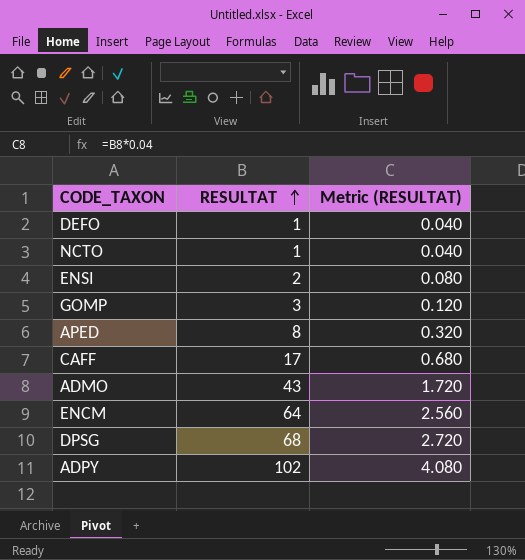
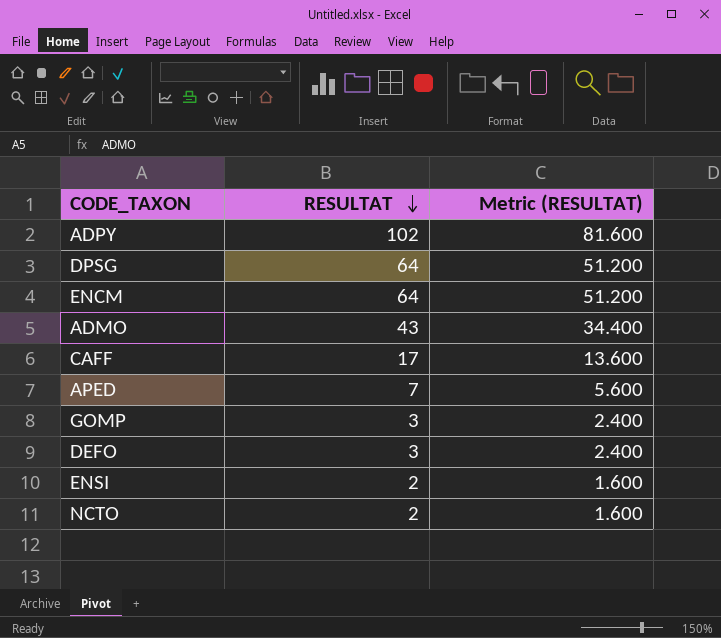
row order: RESULTAT ascending -> RESULTAT descending
column Metric (RESULTAT) | formula: [RESULTAT] * 0.04 -> [RESULTAT] * 0.8
DPSG | RESULTAT: 68 -> 64
APED | RESULTAT: 8 -> 7
DEFO | RESULTAT: 1 -> 3
NCTO | RESULTAT: 1 -> 2

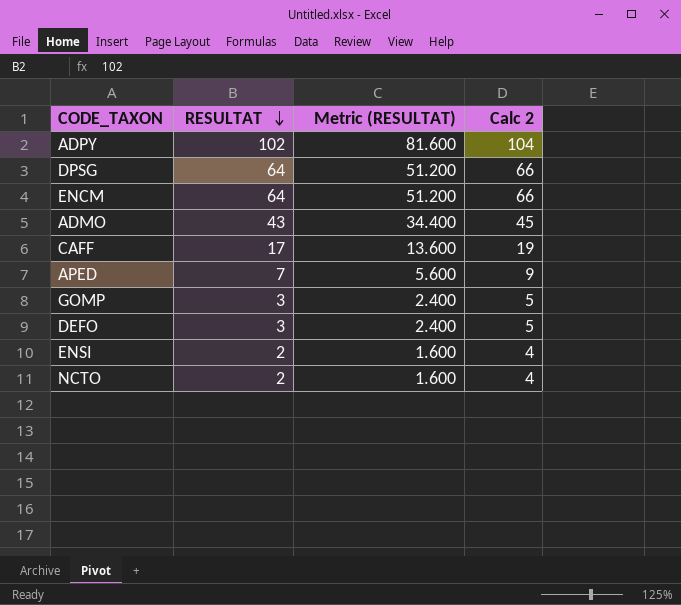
column Calc 2 | formula: none -> [RESULTAT] + 2

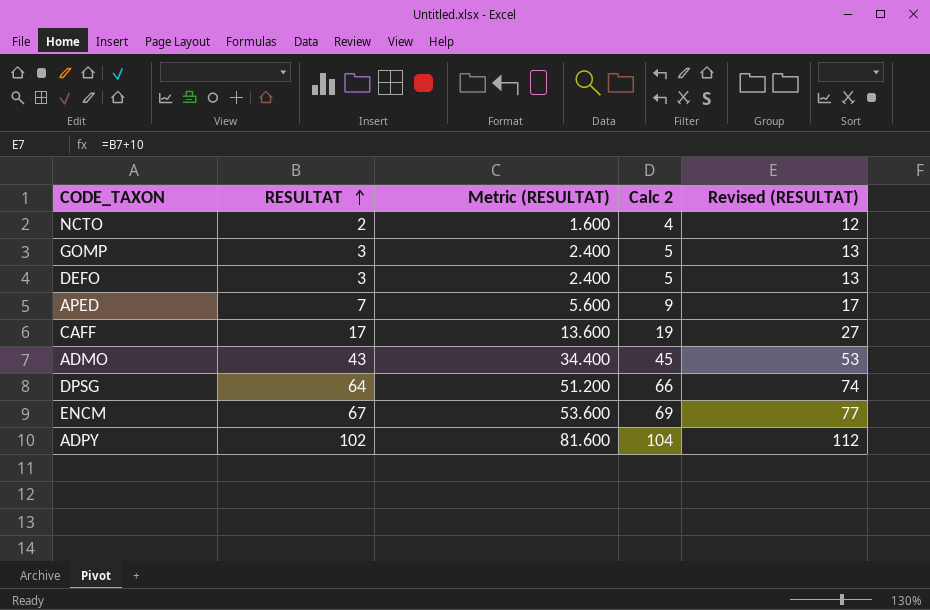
row order: RESULTAT descending -> RESULTAT ascending
column Revised (RESULTAT) | formula: none -> [RESULTAT] + 10
row ENSI: 2 | 1.600 | 4 -> none
ENCM | RESULTAT: 64 -> 67
ENCM | Metric (RESULTAT): 51.200 -> 53.600
ENCM | Calc 2: 66 -> 69

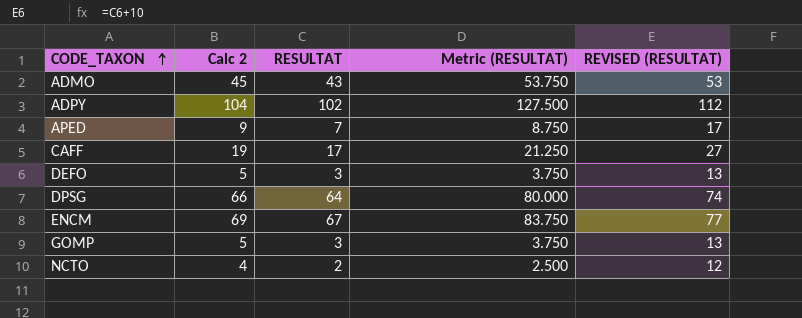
row order: RESULTAT ascending -> CODE_TAXON ascending
column Calc 2 | position: 4 -> 2
column Metric (RESULTAT) | formula: [RESULTAT] * 0.8 -> [RESULTAT] * 1.25
column name: Revised (RESULTAT) -> REVISED (RESULTAT)

